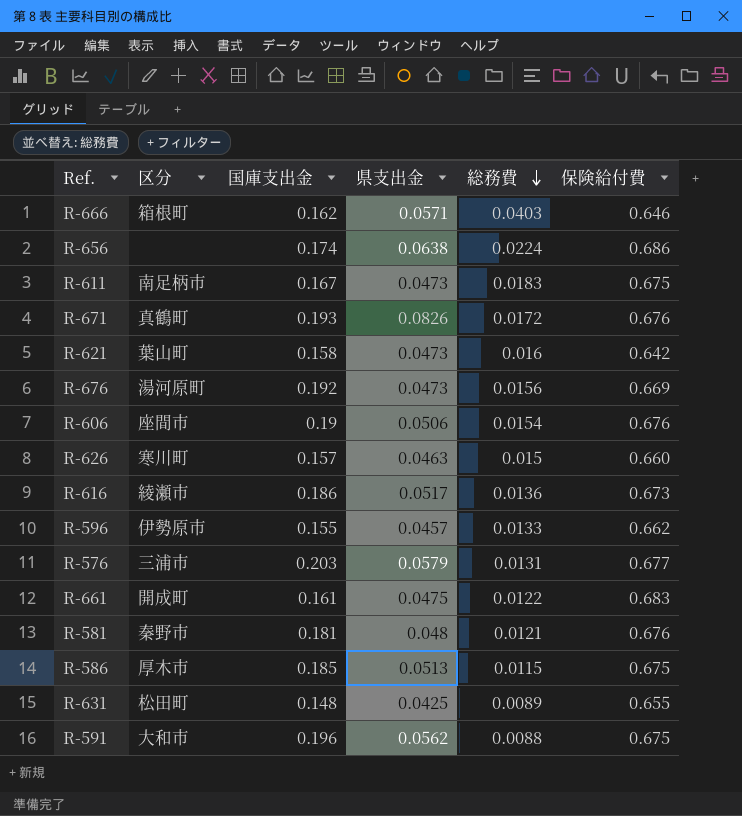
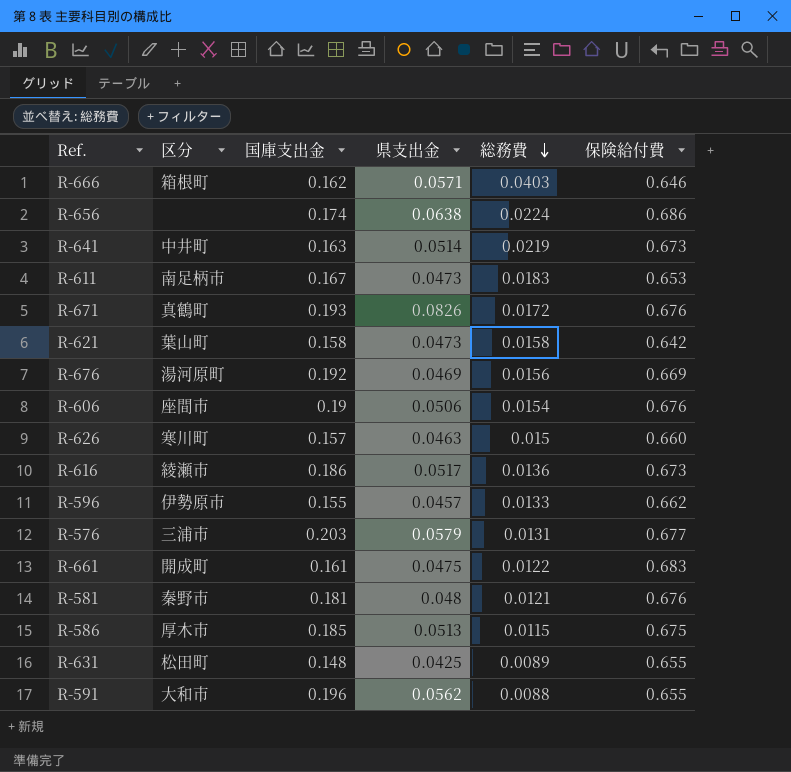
row R-641: none -> 中井町 | 0.163 | 0.0514 | 0.0219 | 0.673
R-611 | 保険給付費: 0.675 -> 0.653
R-621 | 総務費: 0.016 -> 0.0158
R-676 | 県支出金: 0.0473 -> 0.0469
R-591 | 保険給付費: 0.675 -> 0.655

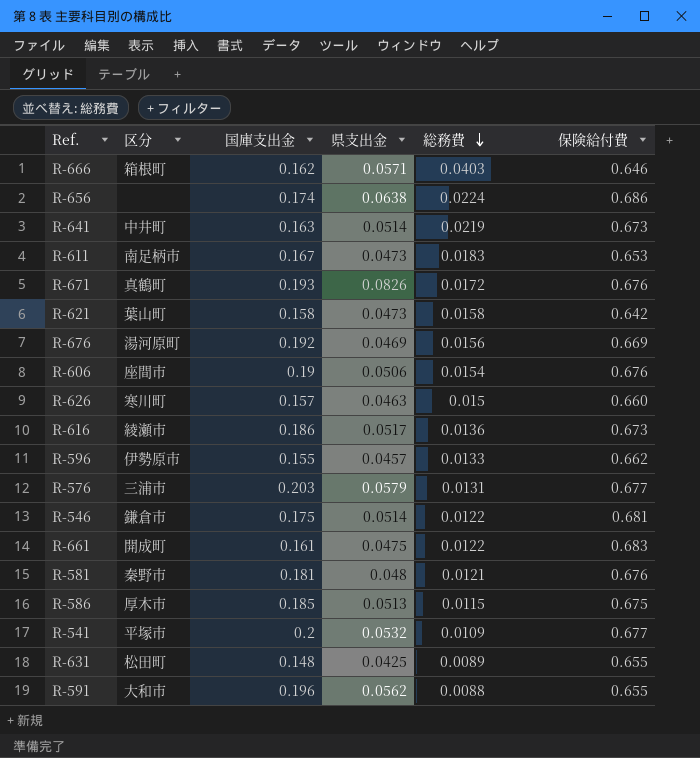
row R-546: none -> 鎌倉市 | 0.175 | 0.0514 | 0.0122 | 0.681
row R-541: none -> 平塚市 | 0.2 | 0.0532 | 0.0109 | 0.677

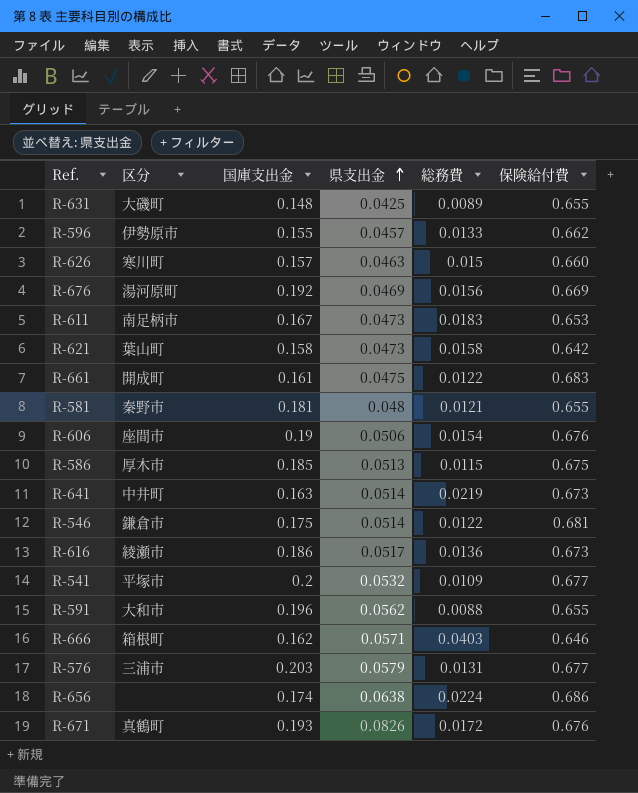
row order: 総務費 descending -> 県支出金 ascending
R-631 | 区分: 松田町 -> 大磯町
R-581 | 保険給付費: 0.676 -> 0.655

